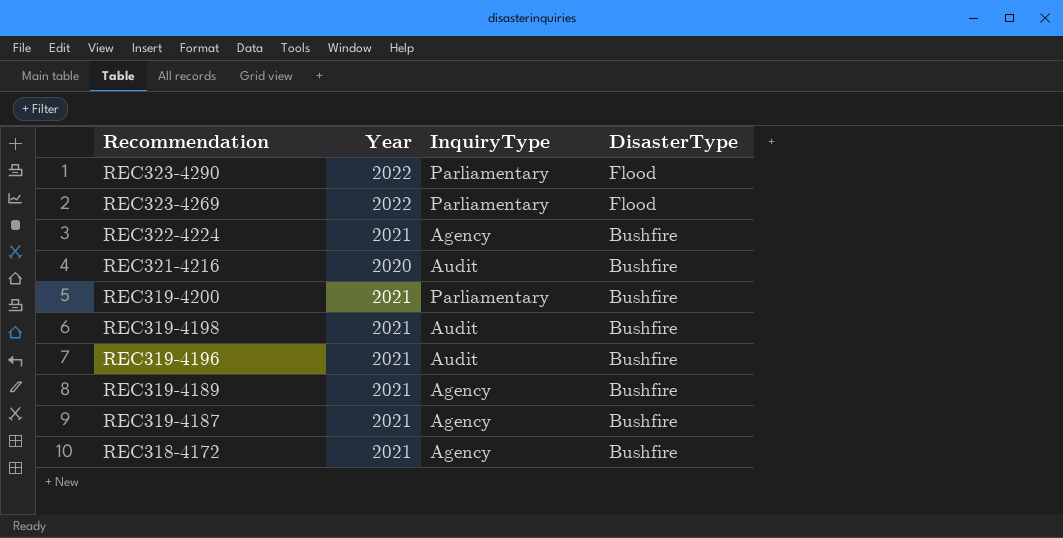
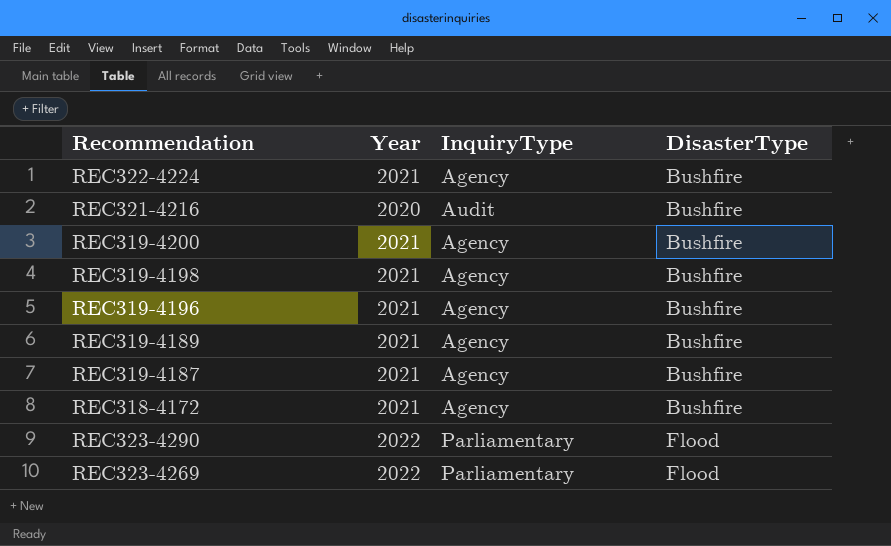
row order: Recommendation descending -> DisasterType ascending
REC319-4200 | InquiryType: Parliamentary -> Agency
REC319-4198 | InquiryType: Audit -> Agency
REC319-4196 | InquiryType: Audit -> Agency

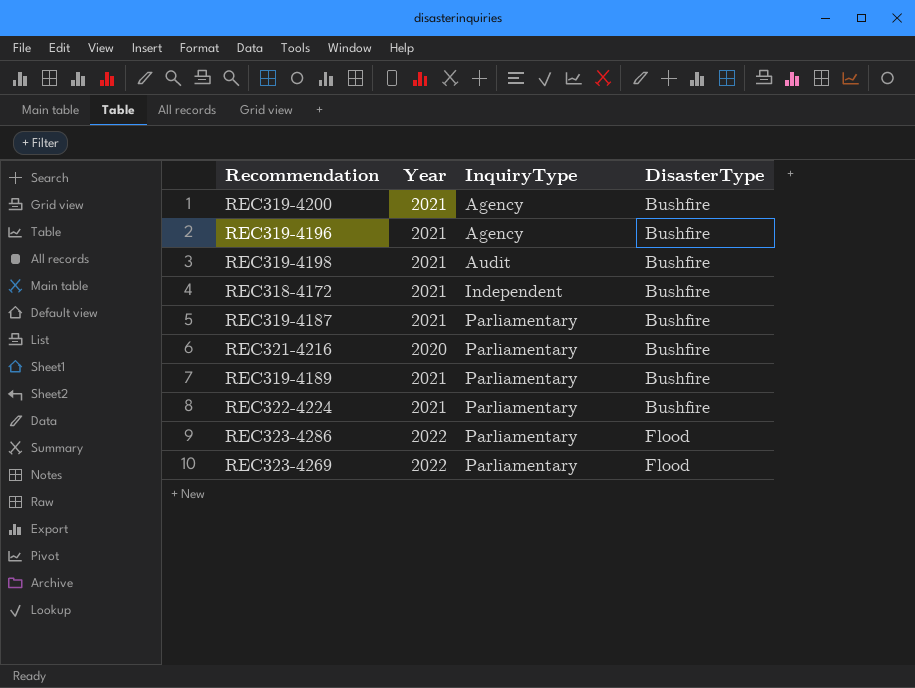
row order: DisasterType ascending -> InquiryType ascending
row REC323-4290: 2022 | Parliamentary | Flood -> none
REC319-4198 | InquiryType: Agency -> Audit
REC318-4172 | InquiryType: Agency -> Independent
REC319-4187 | InquiryType: Agency -> Parliamentary
REC321-4216 | InquiryType: Audit -> Parliamentary
REC319-4189 | InquiryType: Agency -> Parliamentary
REC322-4224 | InquiryType: Agency -> Parliamentary
row REC323-4286: none -> 2022 | Parliamentary | Flood

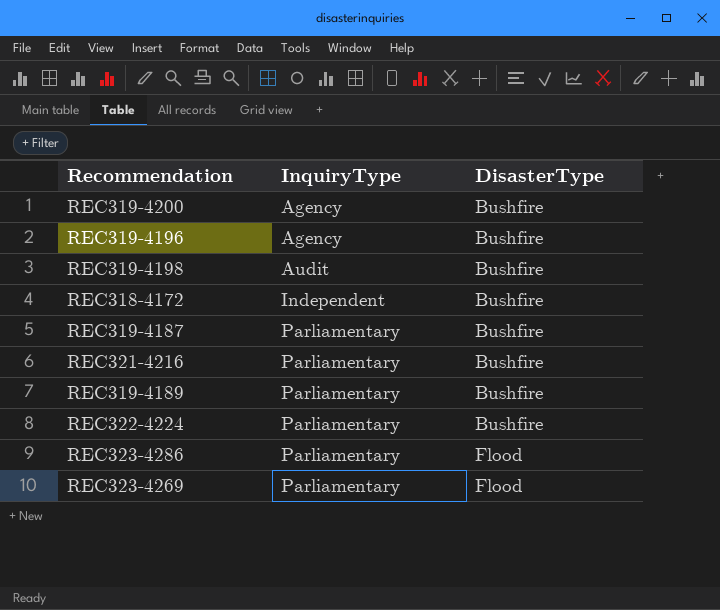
column Year | position: 2 -> none

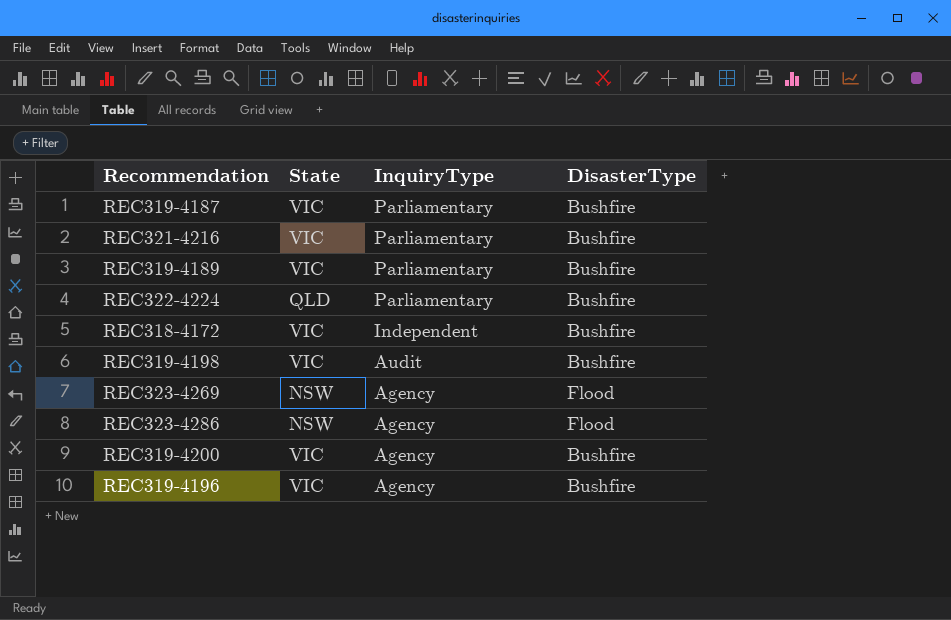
row order: InquiryType ascending -> InquiryType descending
column State | position: none -> 2
REC323-4269 | InquiryType: Parliamentary -> Agency
REC323-4286 | InquiryType: Parliamentary -> Agency

